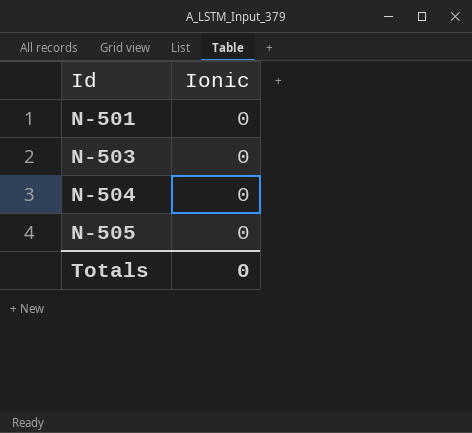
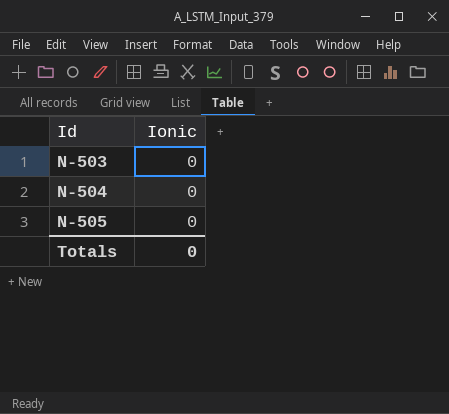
row N-501: 0 -> none

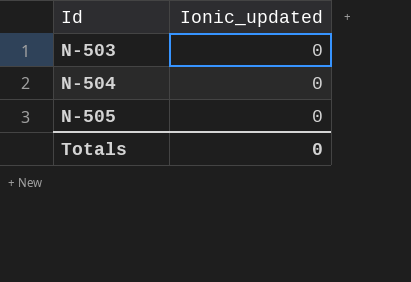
column name: Ionic -> Ionic_updated

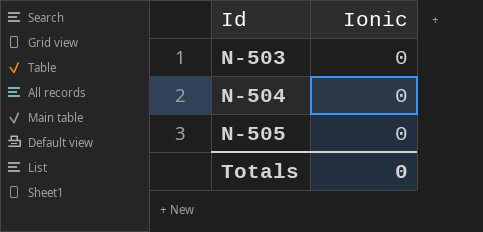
column name: Ionic_updated -> Ionic

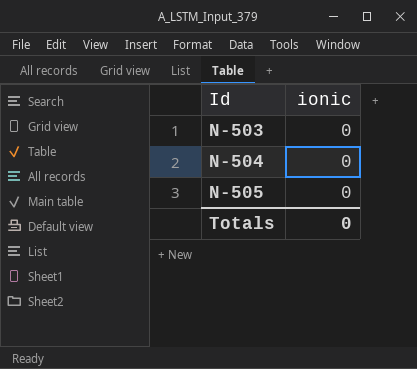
column name: Ionic -> ionic

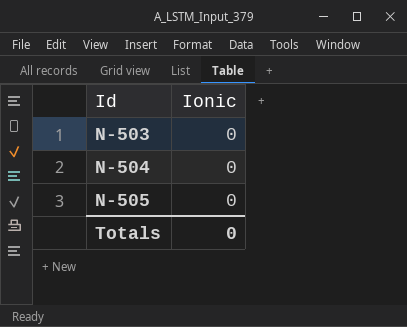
column name: ionic -> Ionic

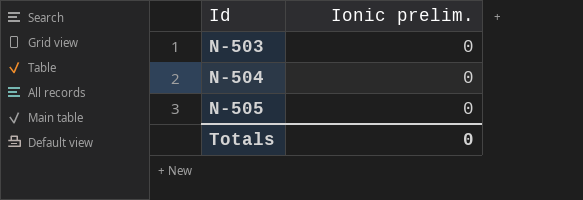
column name: Ionic -> Ionic prelim.

